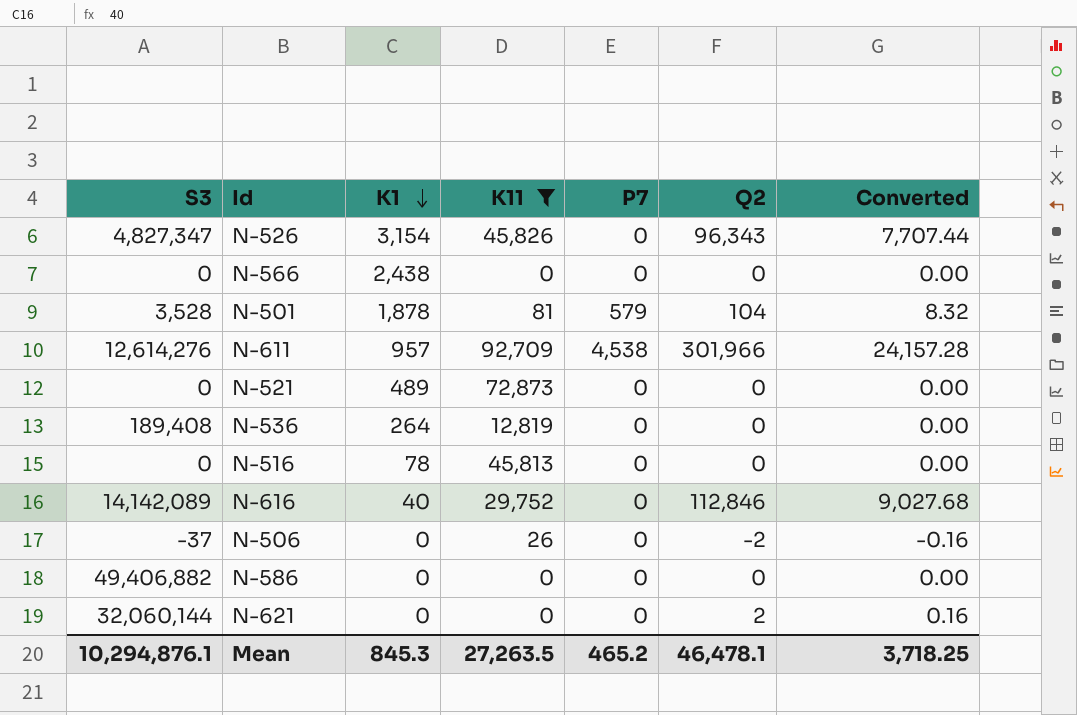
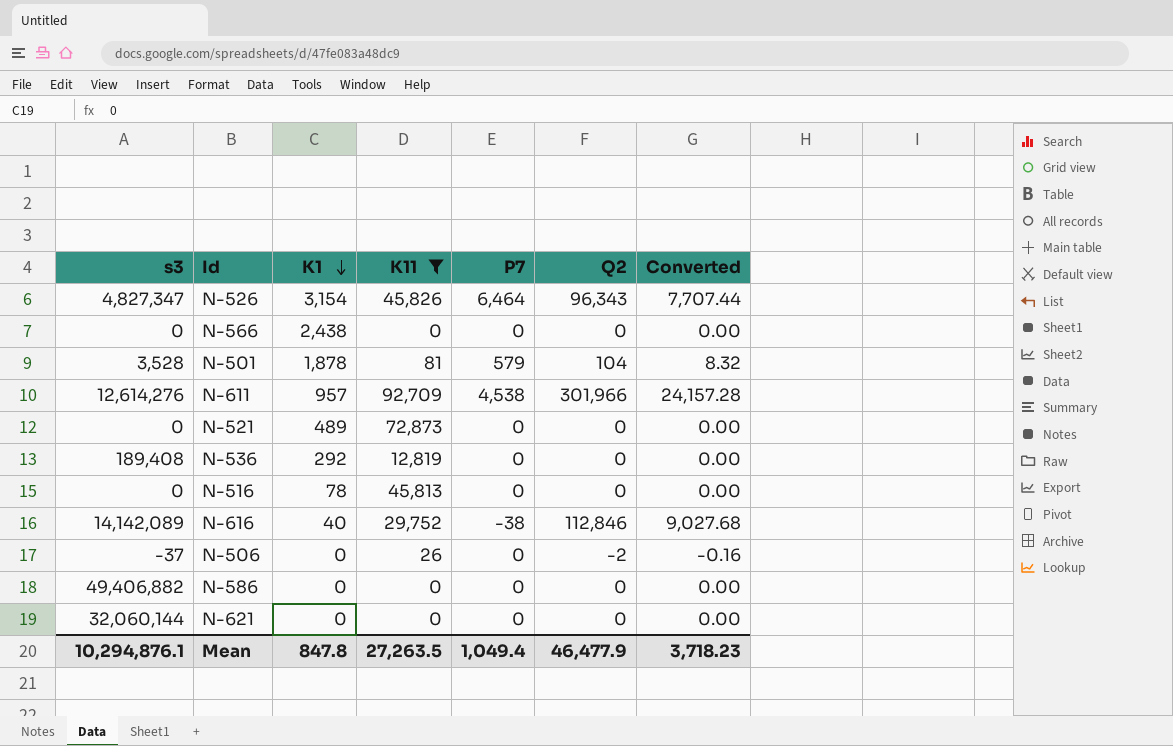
column name: S3 -> s3
N-526 | P7: 0 -> 6,464
N-536 | K1: 264 -> 292
N-616 | P7: 0 -> -38
N-621 | Q2: 2 -> 0
N-621 | Converted: 0.16 -> 0.00
Mean | K1: 845.3 -> 847.8
Mean | P7: 465.2 -> 1,049.4
Mean | Q2: 46,478.1 -> 46,477.9
Mean | Converted: 3,718.25 -> 3,718.23

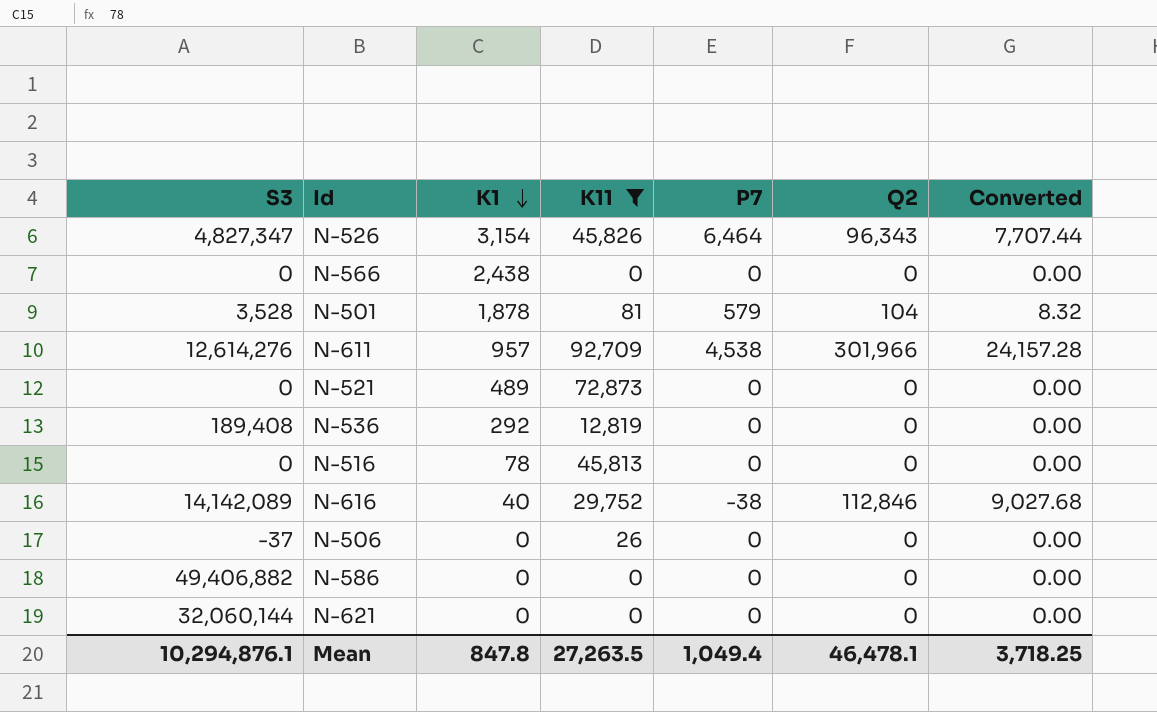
column name: s3 -> S3
N-506 | Q2: -2 -> 0
N-506 | Converted: -0.16 -> 0.00
Mean | Q2: 46,477.9 -> 46,478.1
Mean | Converted: 3,718.23 -> 3,718.25

